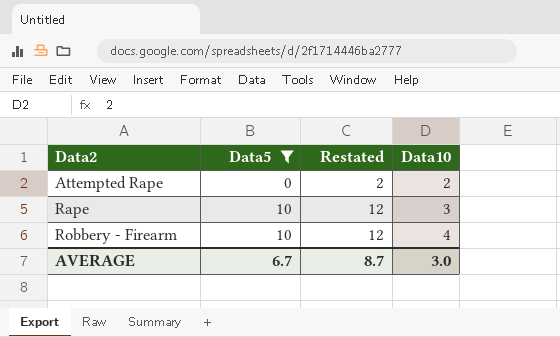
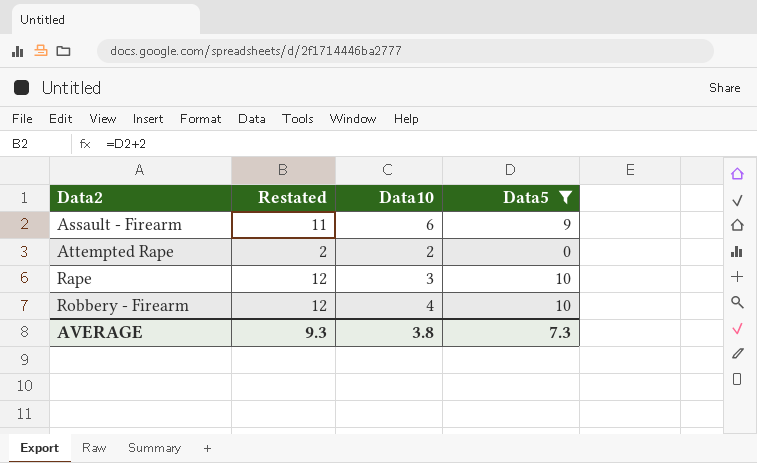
column Data5 | position: 2 -> 4
row Assault - Firearm: none -> 11 | 6 | 9
AVERAGE | Restated: 8.7 -> 9.3
AVERAGE | Data10: 3.0 -> 3.8
AVERAGE | Data5: 6.7 -> 7.3

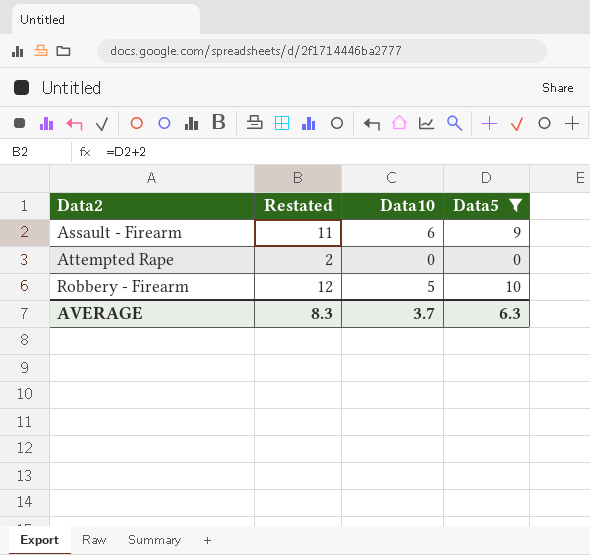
row Rape: 12 | 3 | 10 -> none
Attempted Rape | Data10: 2 -> 0
Robbery - Firearm | Data10: 4 -> 5
AVERAGE | Restated: 9.3 -> 8.3
AVERAGE | Data10: 3.8 -> 3.7
AVERAGE | Data5: 7.3 -> 6.3

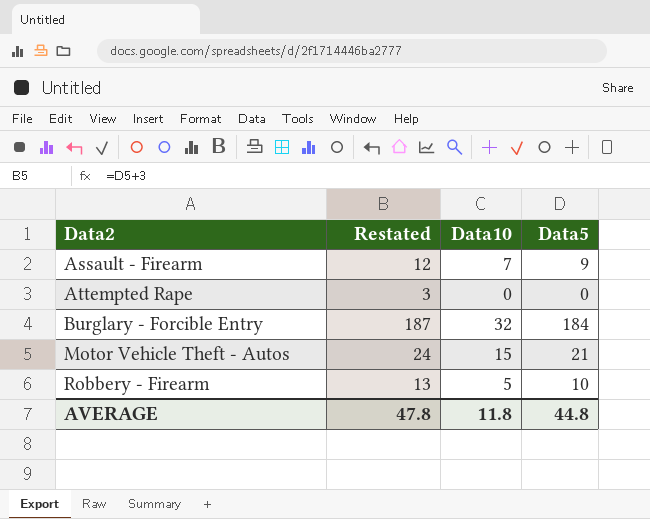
filter: Data5 <= 10 -> none
column Restated | formula: [Data5] + 2 -> [Data5] + 3
Assault - Firearm | Data10: 6 -> 7
AVERAGE | Restated: 8.3 -> 47.8
AVERAGE | Data10: 3.7 -> 11.8
AVERAGE | Data5: 6.3 -> 44.8

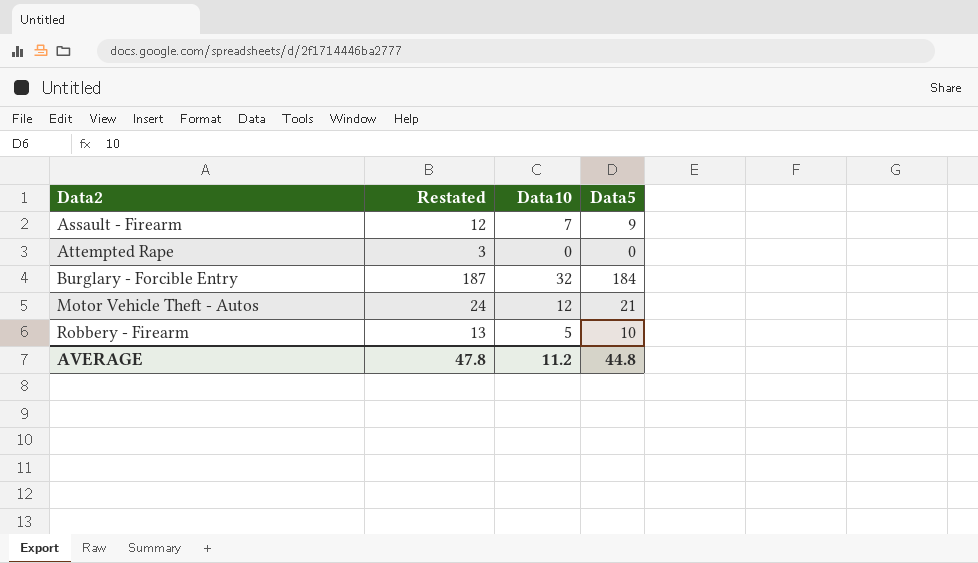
Motor Vehicle Theft - Autos | Data10: 15 -> 12
AVERAGE | Data10: 11.8 -> 11.2

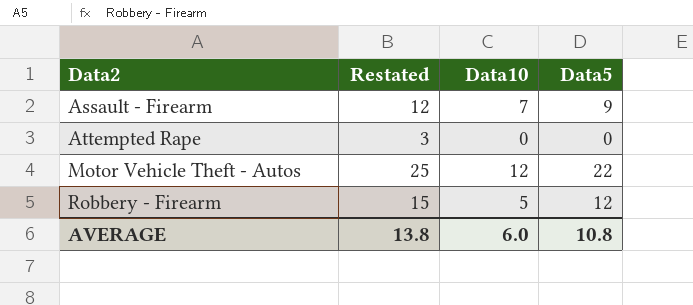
row Burglary - Forcible Entry: 187 | 32 | 184 -> none
Motor Vehicle Theft - Autos | Restated: 24 -> 25
Motor Vehicle Theft - Autos | Data5: 21 -> 22
Robbery - Firearm | Restated: 13 -> 15
Robbery - Firearm | Data5: 10 -> 12
AVERAGE | Restated: 47.8 -> 13.8
AVERAGE | Data10: 11.2 -> 6.0
AVERAGE | Data5: 44.8 -> 10.8

